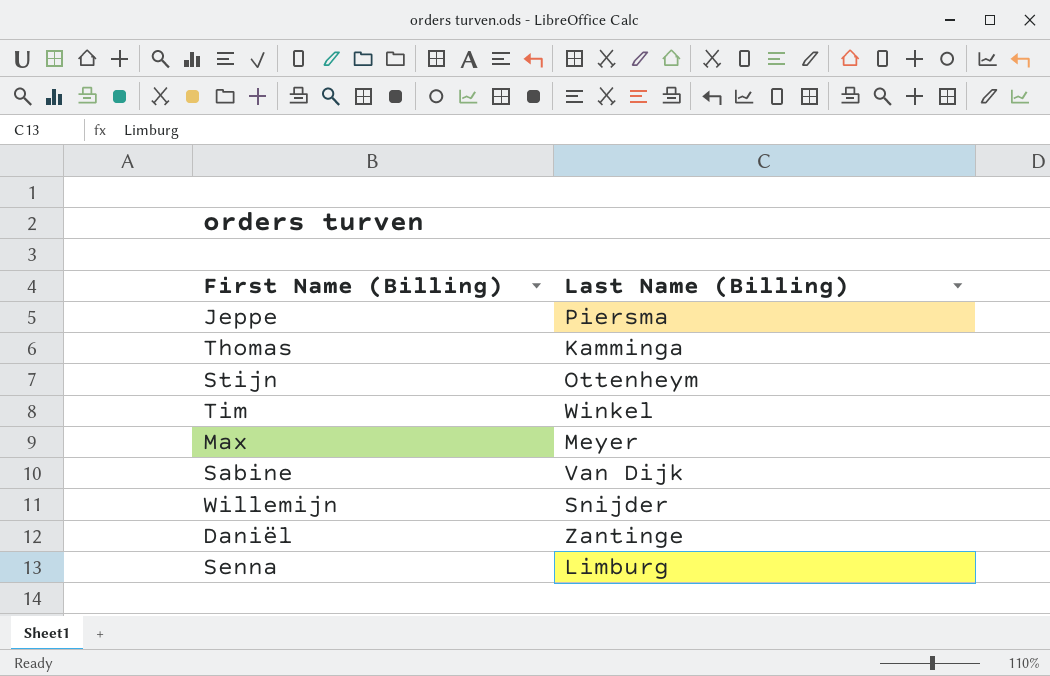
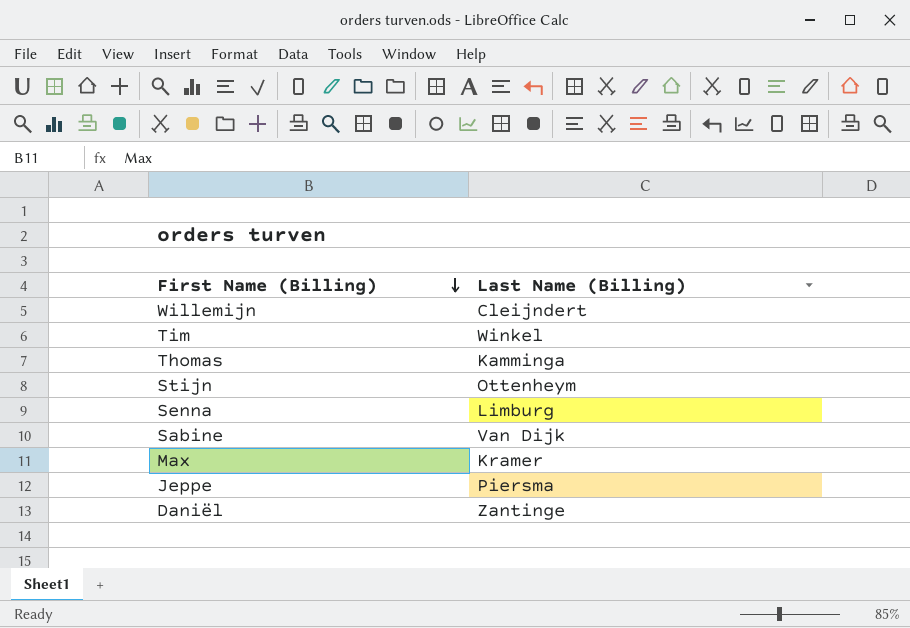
row order: none -> First Name (Billing) descending
Willemijn | Last Name (Billing): Snijder -> Cleijndert
Max | Last Name (Billing): Meyer -> Kramer

